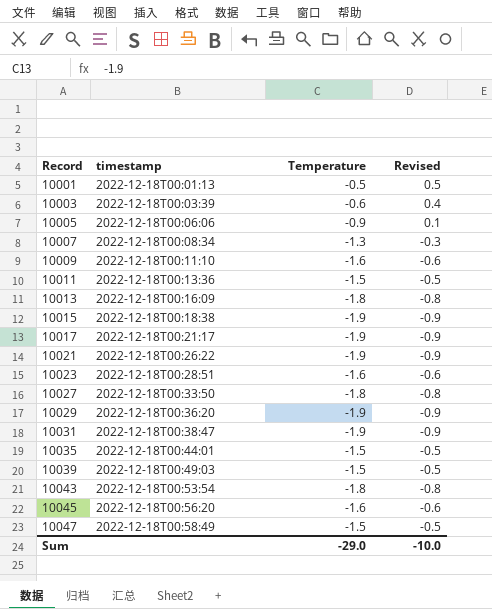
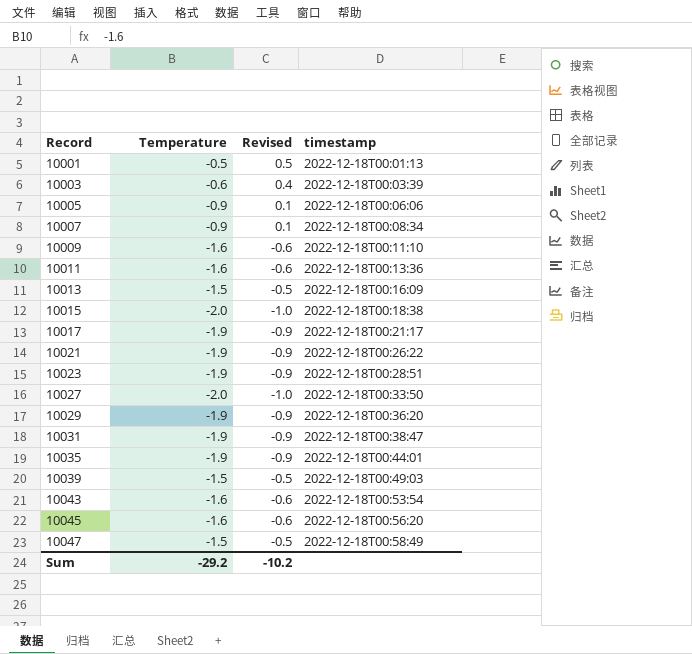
column timestamp | position: 2 -> 4
10007 | Temperature: -1.3 -> -0.9
10007 | Revised: -0.3 -> 0.1
10011 | Temperature: -1.5 -> -1.6
10011 | Revised: -0.5 -> -0.6
10013 | Temperature: -1.8 -> -1.5
10013 | Revised: -0.8 -> -0.5
10015 | Temperature: -1.9 -> -2.0
10015 | Revised: -0.9 -> -1.0
10023 | Temperature: -1.6 -> -1.9
10023 | Revised: -0.6 -> -0.9
10027 | Temperature: -1.8 -> -2.0
10027 | Revised: -0.8 -> -1.0
10035 | Temperature: -1.5 -> -1.9
10035 | Revised: -0.5 -> -0.9
10043 | Temperature: -1.8 -> -1.6
10043 | Revised: -0.8 -> -0.6
Sum | Temperature: -29.0 -> -29.2
Sum | Revised: -10.0 -> -10.2

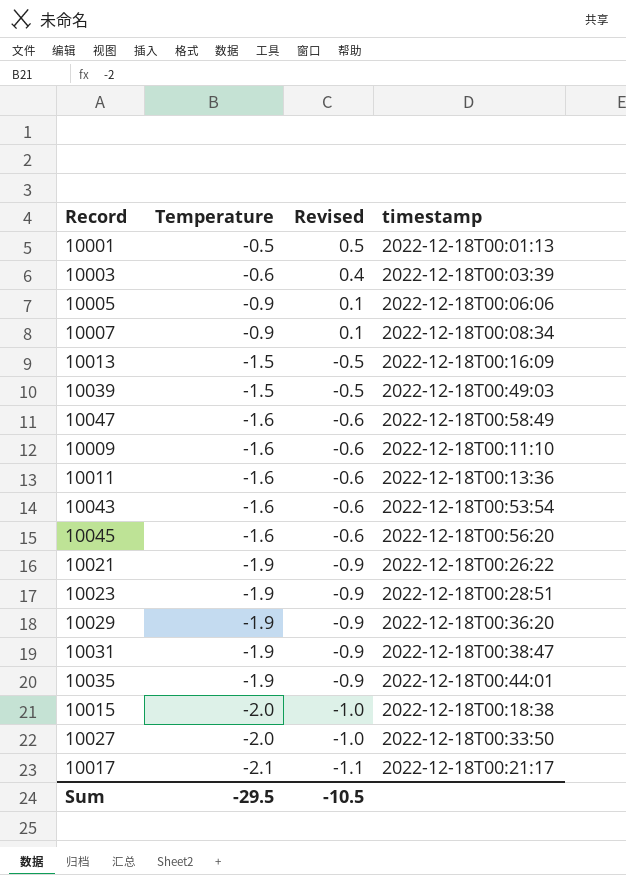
row order: Record ascending -> Temperature descending
10047 | Temperature: -1.5 -> -1.6
10047 | Revised: -0.5 -> -0.6
10017 | Temperature: -1.9 -> -2.1
10017 | Revised: -0.9 -> -1.1
Sum | Temperature: -29.2 -> -29.5
Sum | Revised: -10.2 -> -10.5

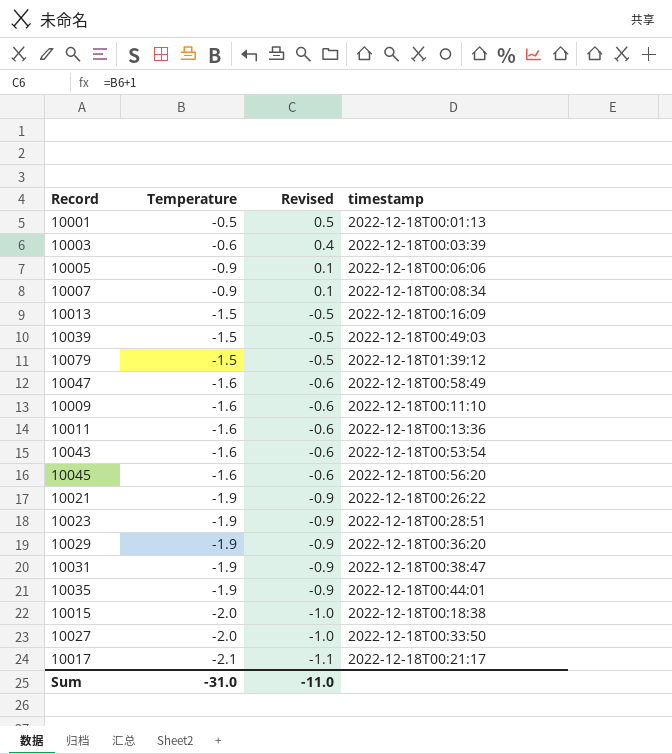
row 10079: none -> -1.5 | -0.5 | 2022-12-18T01:39:12
Sum | Temperature: -29.5 -> -31.0
Sum | Revised: -10.5 -> -11.0

